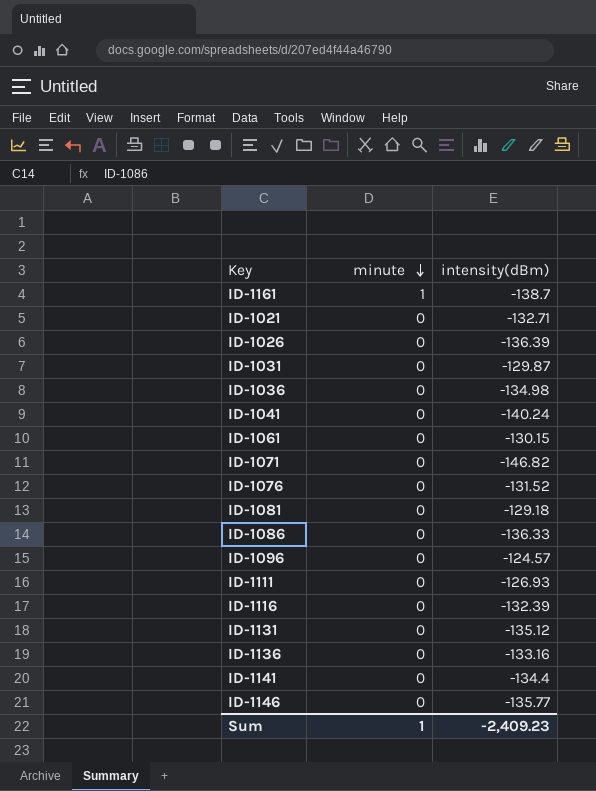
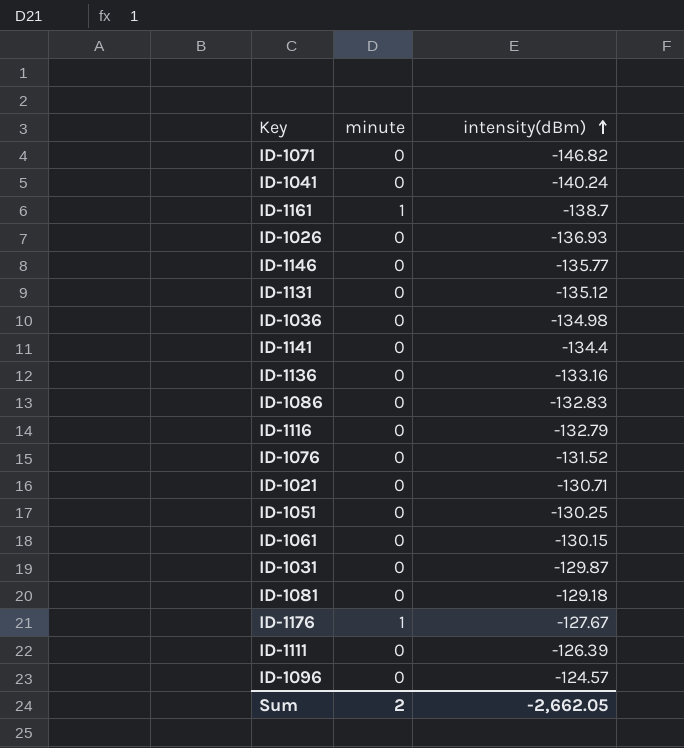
row order: minute descending -> intensity(dBm) ascending
ID-1026 | intensity(dBm): -136.39 -> -136.93
ID-1086 | intensity(dBm): -136.33 -> -132.83
ID-1116 | intensity(dBm): -132.39 -> -132.79
ID-1021 | intensity(dBm): -132.71 -> -130.71
row ID-1051: none -> 0 | -130.25
row ID-1176: none -> 1 | -127.67
ID-1111 | intensity(dBm): -126.93 -> -126.39
Sum | minute: 1 -> 2
Sum | intensity(dBm): -2,409.23 -> -2,662.05

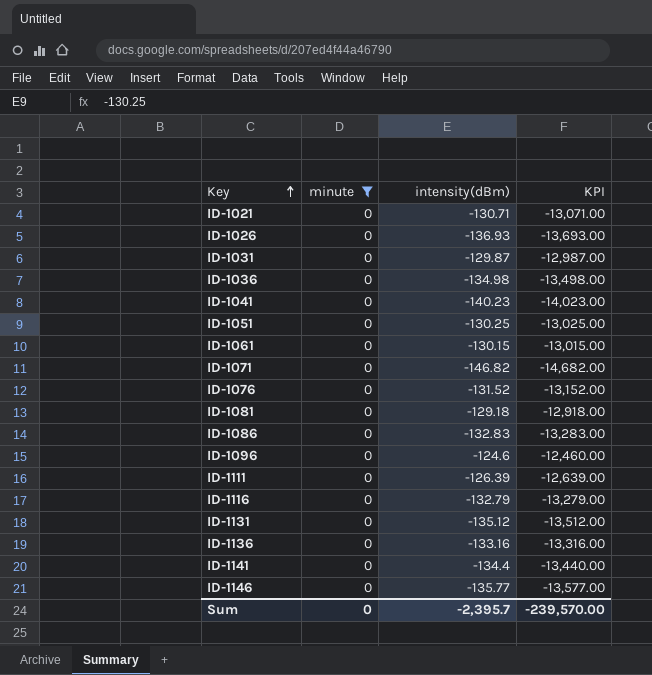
filter: none -> minute = 0
row order: intensity(dBm) ascending -> Key ascending
column KPI | formula: none -> [intensity(dBm)] * 100
ID-1041 | intensity(dBm): -140.24 -> -140.23
ID-1096 | intensity(dBm): -124.57 -> -124.6
Sum | minute: 2 -> 0
Sum | intensity(dBm): -2,662.05 -> -2,395.7

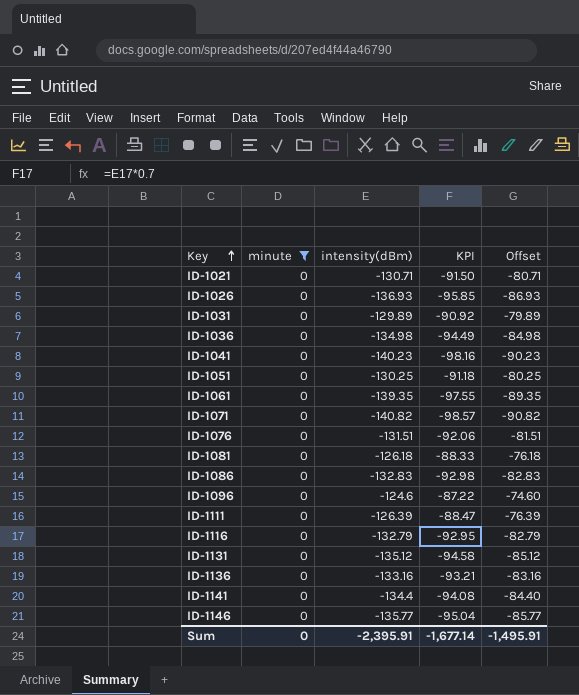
column KPI | formula: [intensity(dBm)] * 100 -> [intensity(dBm)] * 0.7
column Offset | formula: none -> [intensity(dBm)] + 50
ID-1031 | intensity(dBm): -129.87 -> -129.89
ID-1061 | intensity(dBm): -130.15 -> -139.35
ID-1071 | intensity(dBm): -146.82 -> -140.82
ID-1076 | intensity(dBm): -131.52 -> -131.51
ID-1081 | intensity(dBm): -129.18 -> -126.18
Sum | intensity(dBm): -2,395.7 -> -2,395.91
Sum | KPI: -239,570.00 -> -1,677.14

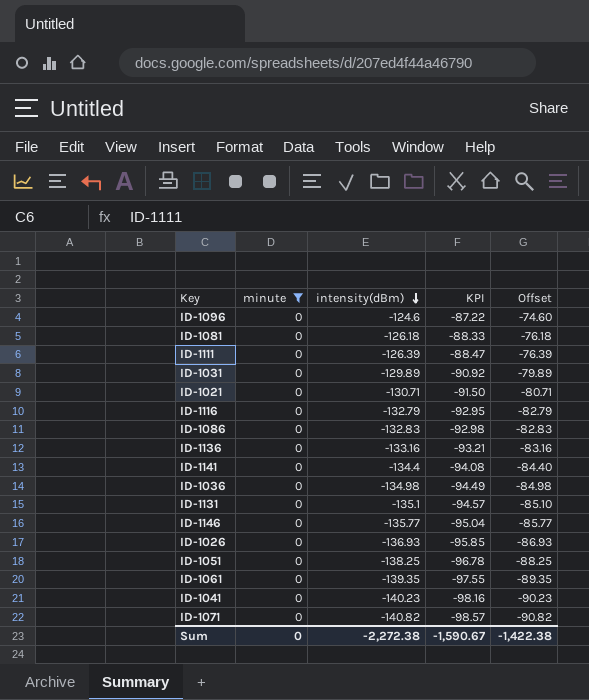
row order: Key ascending -> intensity(dBm) descending
row ID-1076: 0 | -131.51 | -92.06 | -81.51 -> none
ID-1131 | intensity(dBm): -135.12 -> -135.1
ID-1131 | KPI: -94.58 -> -94.57
ID-1131 | Offset: -85.12 -> -85.10
ID-1051 | intensity(dBm): -130.25 -> -138.25
ID-1051 | KPI: -91.18 -> -96.78
ID-1051 | Offset: -80.25 -> -88.25
Sum | intensity(dBm): -2,395.91 -> -2,272.38
Sum | KPI: -1,677.14 -> -1,590.67
Sum | Offset: -1,495.91 -> -1,422.38

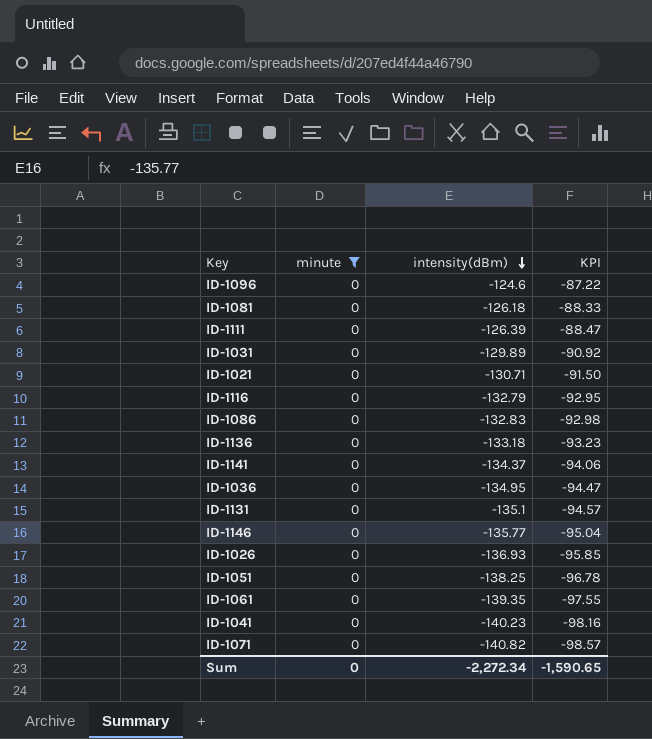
column Offset | formula: [intensity(dBm)] + 50 -> none
ID-1136 | intensity(dBm): -133.16 -> -133.18
ID-1136 | KPI: -93.21 -> -93.23
ID-1141 | intensity(dBm): -134.4 -> -134.37
ID-1141 | KPI: -94.08 -> -94.06
ID-1036 | intensity(dBm): -134.98 -> -134.95
ID-1036 | KPI: -94.49 -> -94.47
Sum | intensity(dBm): -2,272.38 -> -2,272.34
Sum | KPI: -1,590.67 -> -1,590.65

